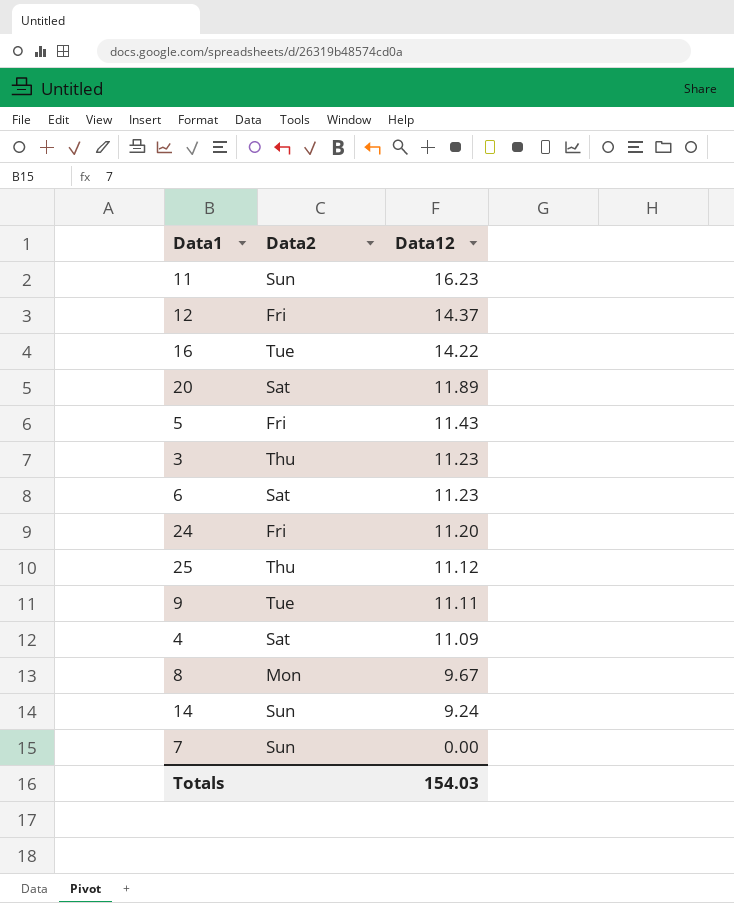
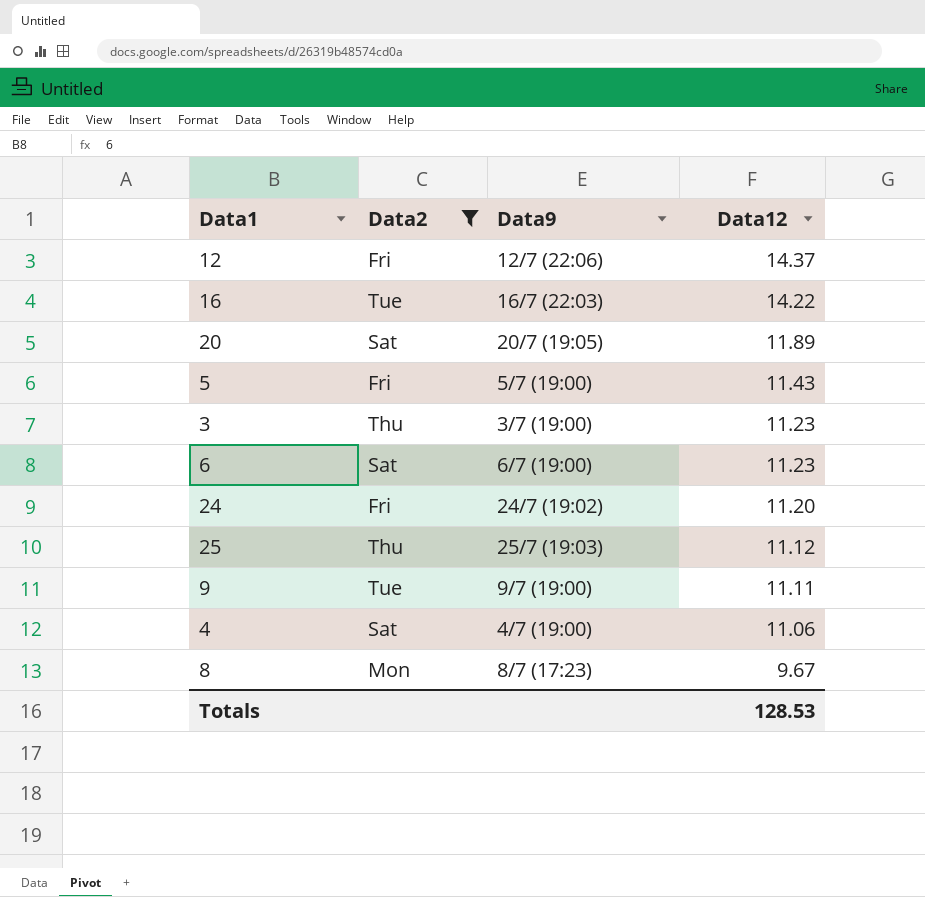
filter: none -> Data2 != Sun
column Data9 | position: none -> 3
4 | Data12: 11.09 -> 11.06
Totals | Data12: 154.03 -> 128.53

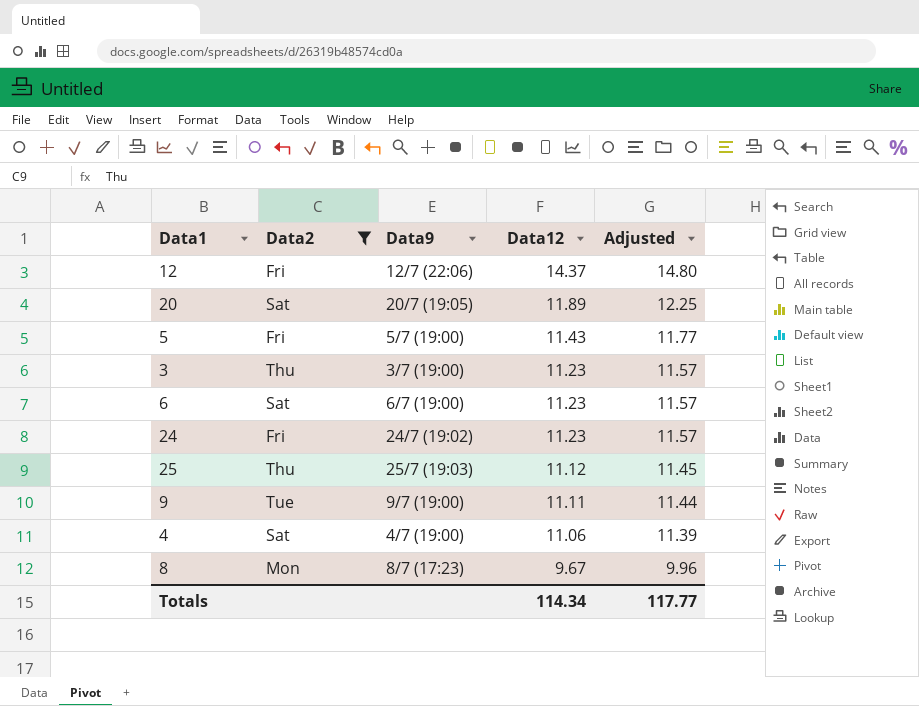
column Adjusted | formula: none -> [Data12] * 1.03
row 16: Tue | 16/7 (22:03) | 14.22 -> none
24 | Data12: 11.20 -> 11.23
Totals | Data12: 128.53 -> 114.34

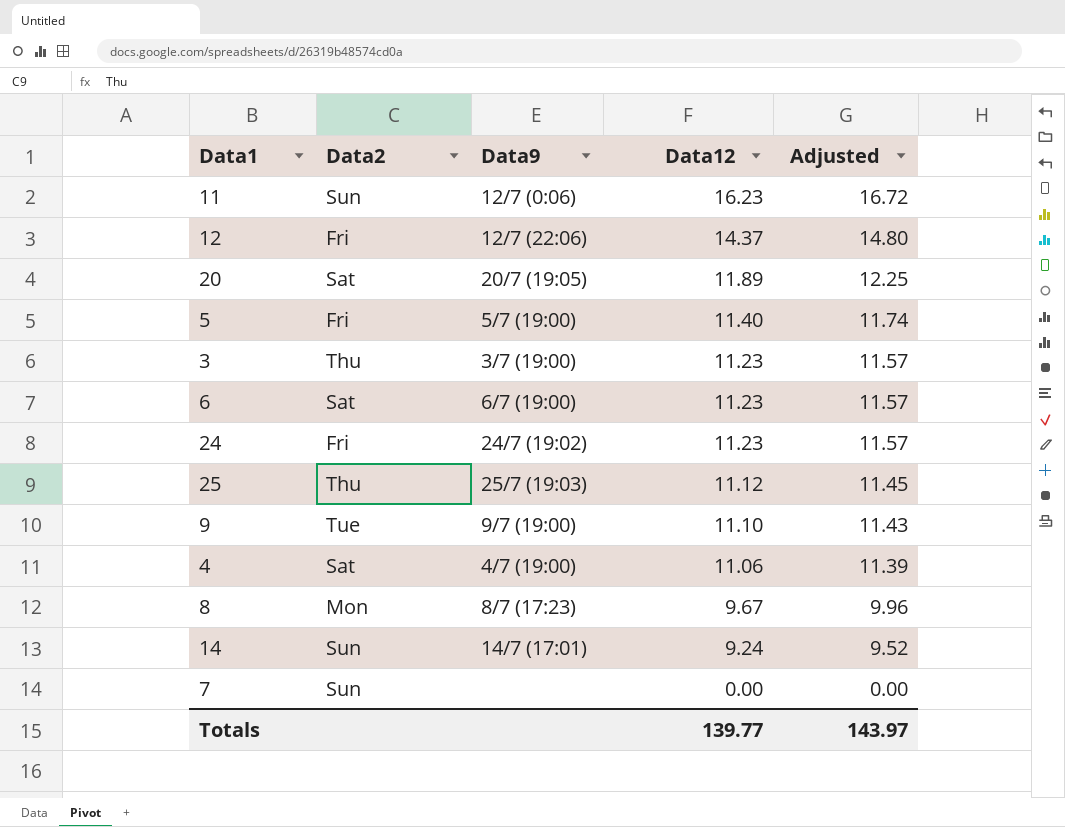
filter: Data2 != Sun -> none
5 | Data12: 11.43 -> 11.40
5 | Adjusted: 11.77 -> 11.74
9 | Data12: 11.11 -> 11.10
9 | Adjusted: 11.44 -> 11.43
Totals | Data12: 114.34 -> 139.77
Totals | Adjusted: 117.77 -> 143.97

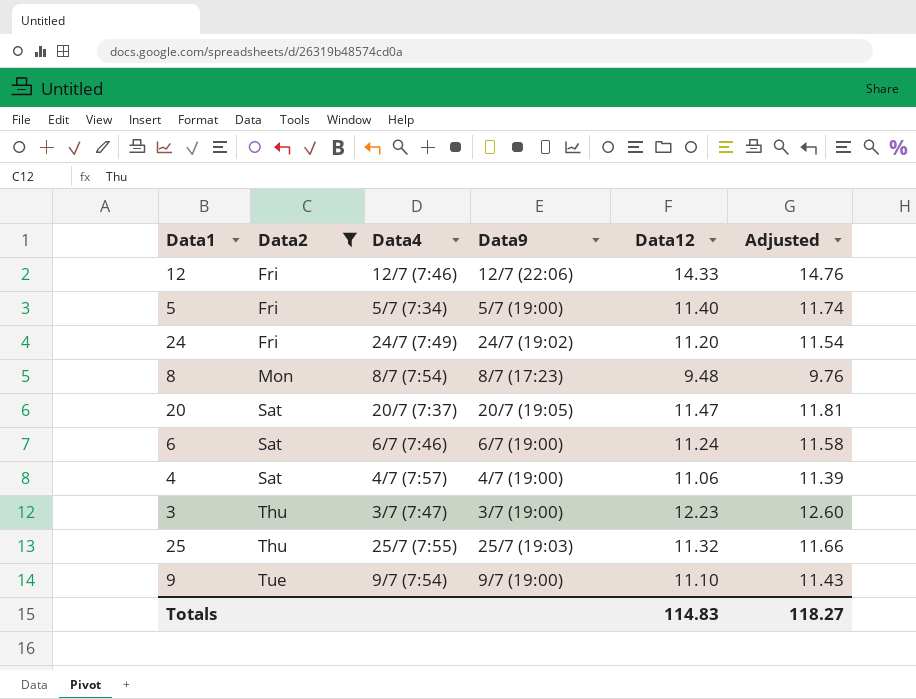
filter: none -> Data2 != Sun
row order: Data12 descending -> Data2 ascending
column Data4 | position: none -> 3
12 | Data12: 14.37 -> 14.33
12 | Adjusted: 14.80 -> 14.76
24 | Data12: 11.23 -> 11.20
24 | Adjusted: 11.57 -> 11.54
8 | Data12: 9.67 -> 9.48
8 | Adjusted: 9.96 -> 9.76
20 | Data12: 11.89 -> 11.47
20 | Adjusted: 12.25 -> 11.81
6 | Data12: 11.23 -> 11.24
6 | Adjusted: 11.57 -> 11.58
3 | Data12: 11.23 -> 12.23
3 | Adjusted: 11.57 -> 12.60
25 | Data12: 11.12 -> 11.32
25 | Adjusted: 11.45 -> 11.66
Totals | Data12: 139.77 -> 114.83
Totals | Adjusted: 143.97 -> 118.27

